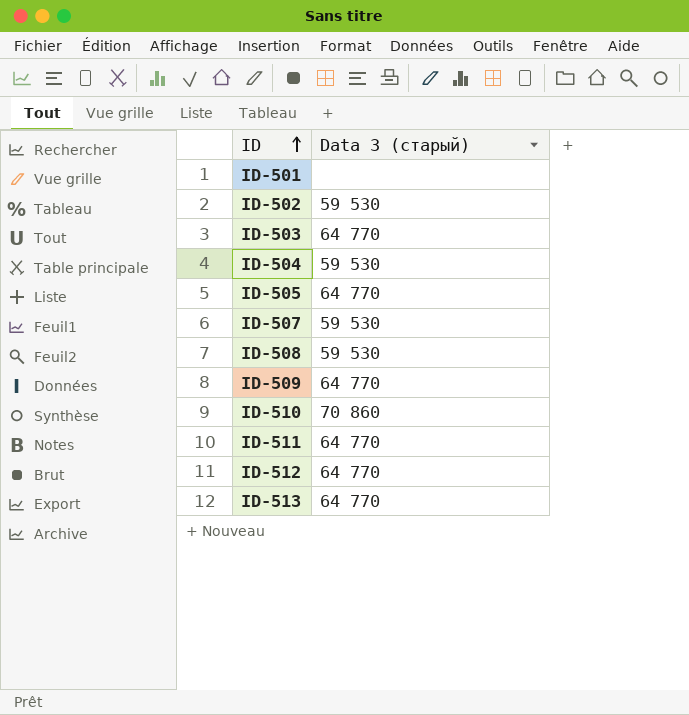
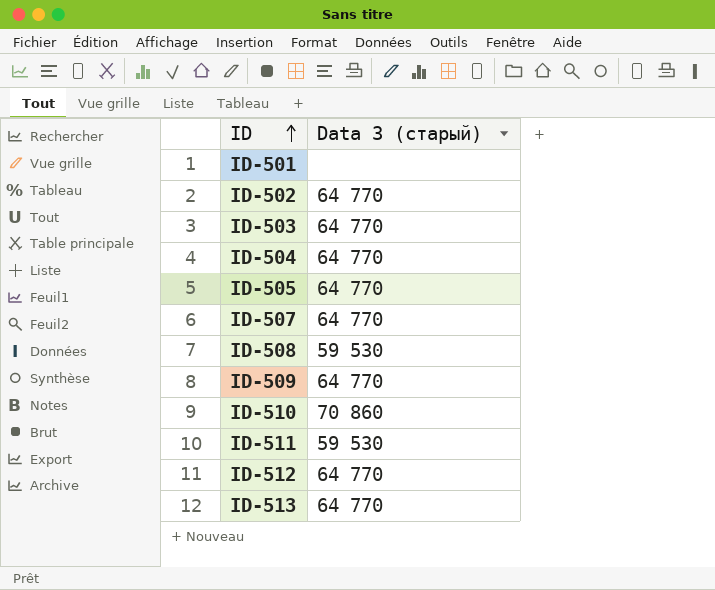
ID-502 | Data 3 (старый): 59 530 -> 64 770
ID-504 | Data 3 (старый): 59 530 -> 64 770
ID-507 | Data 3 (старый): 59 530 -> 64 770
ID-511 | Data 3 (старый): 64 770 -> 59 530

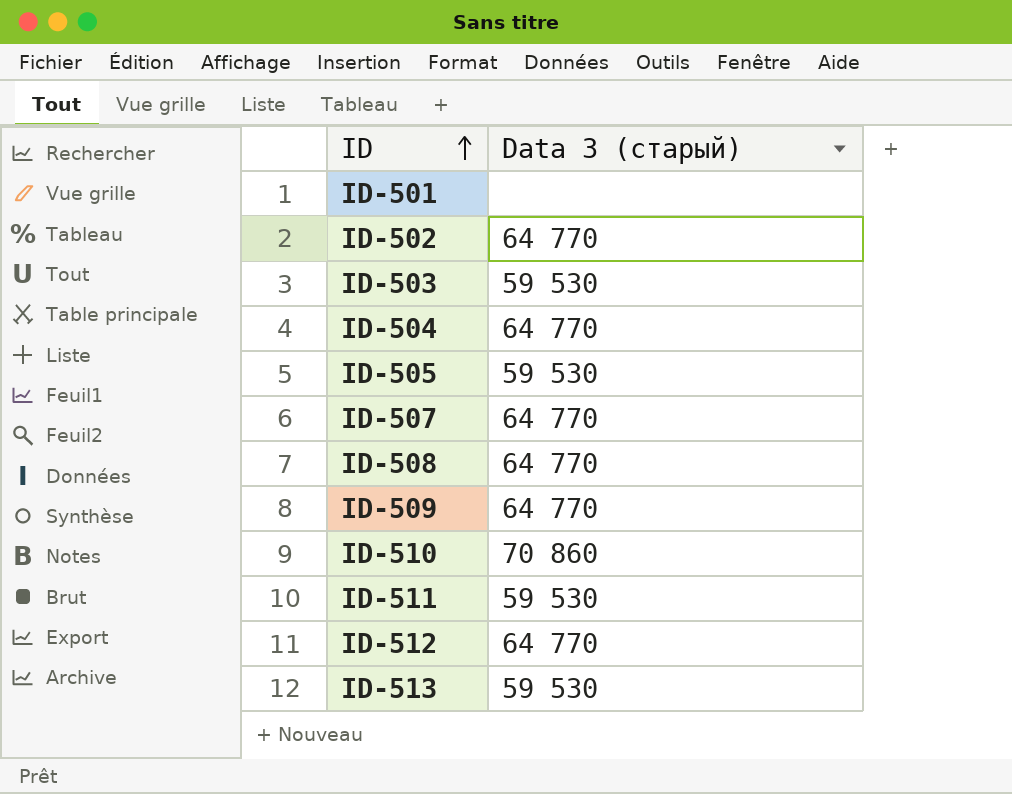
ID-503 | Data 3 (старый): 64 770 -> 59 530
ID-505 | Data 3 (старый): 64 770 -> 59 530
ID-508 | Data 3 (старый): 59 530 -> 64 770
ID-513 | Data 3 (старый): 64 770 -> 59 530

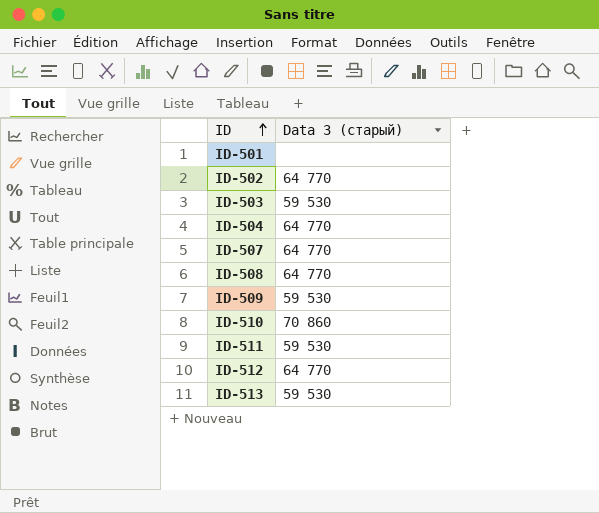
row ID-505: 59 530 -> none
ID-509 | Data 3 (старый): 64 770 -> 59 530

